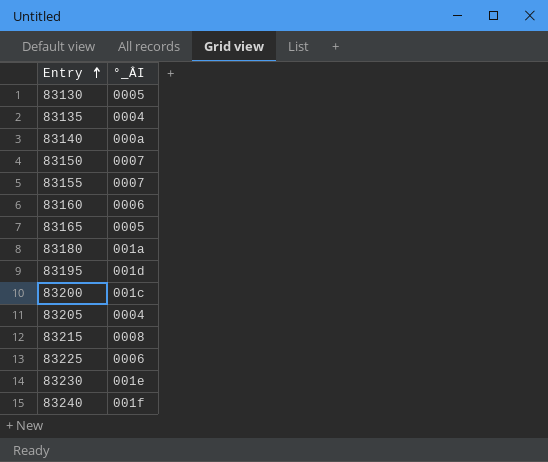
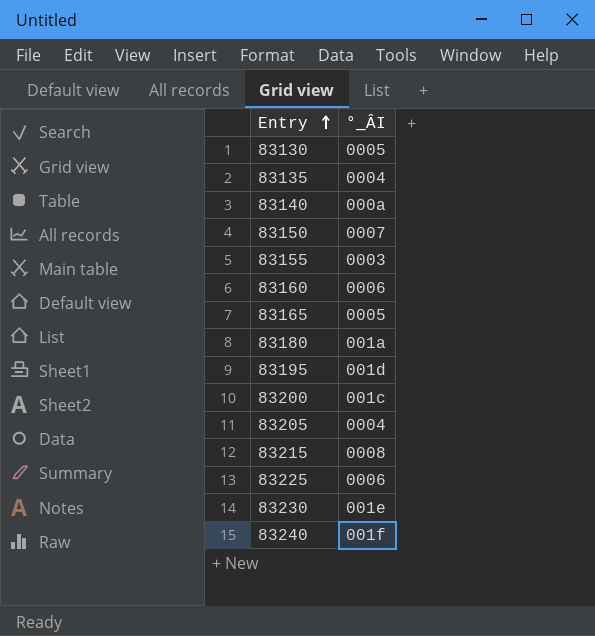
83155 | °_ÂI: 0007 -> 0003

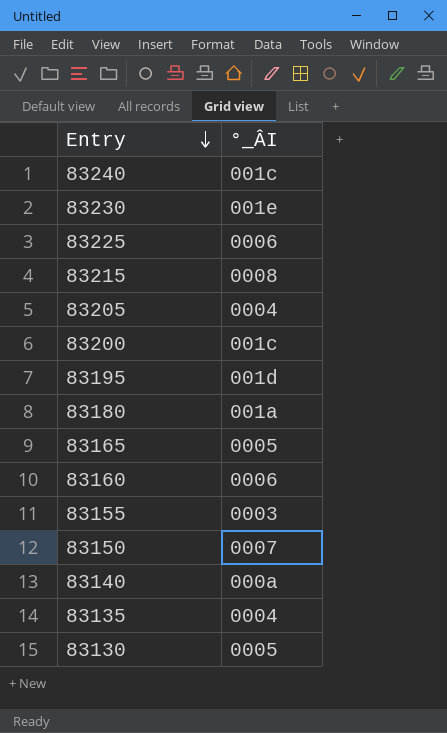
row order: Entry ascending -> Entry descending
83240 | °_ÂI: 001f -> 001c

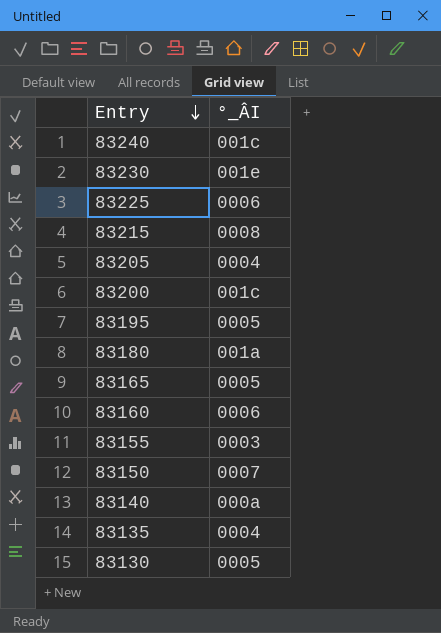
83195 | °_ÂI: 001d -> 0005

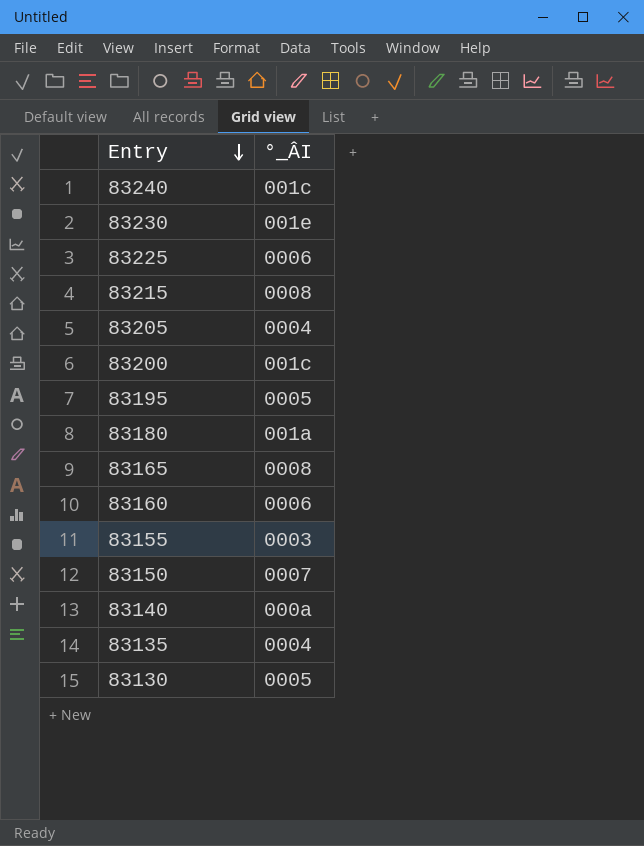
83165 | °_ÂI: 0005 -> 0008

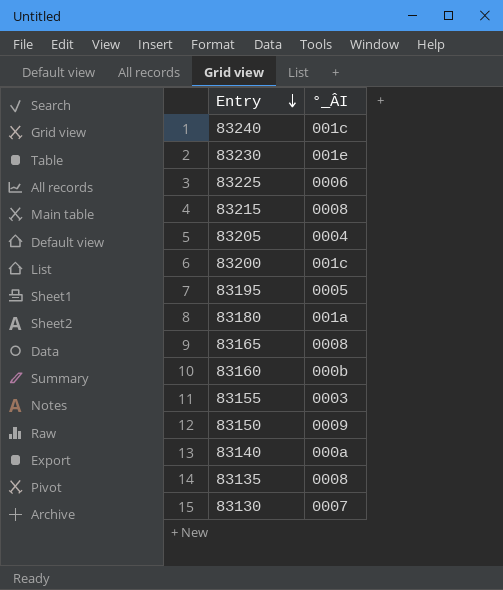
83160 | °_ÂI: 0006 -> 000b
83150 | °_ÂI: 0007 -> 0009
83135 | °_ÂI: 0004 -> 0008
83130 | °_ÂI: 0005 -> 0007

